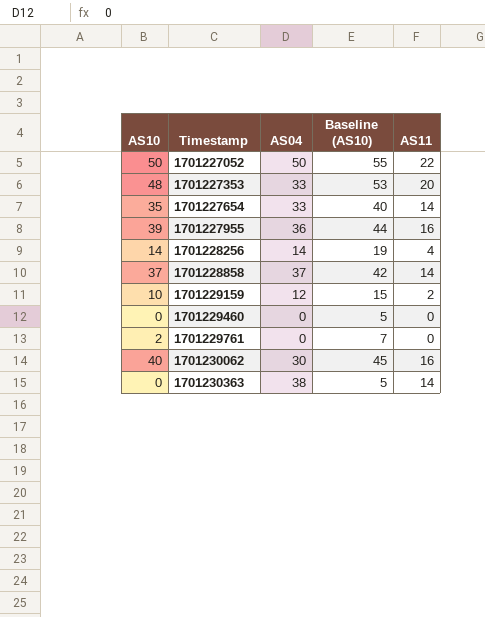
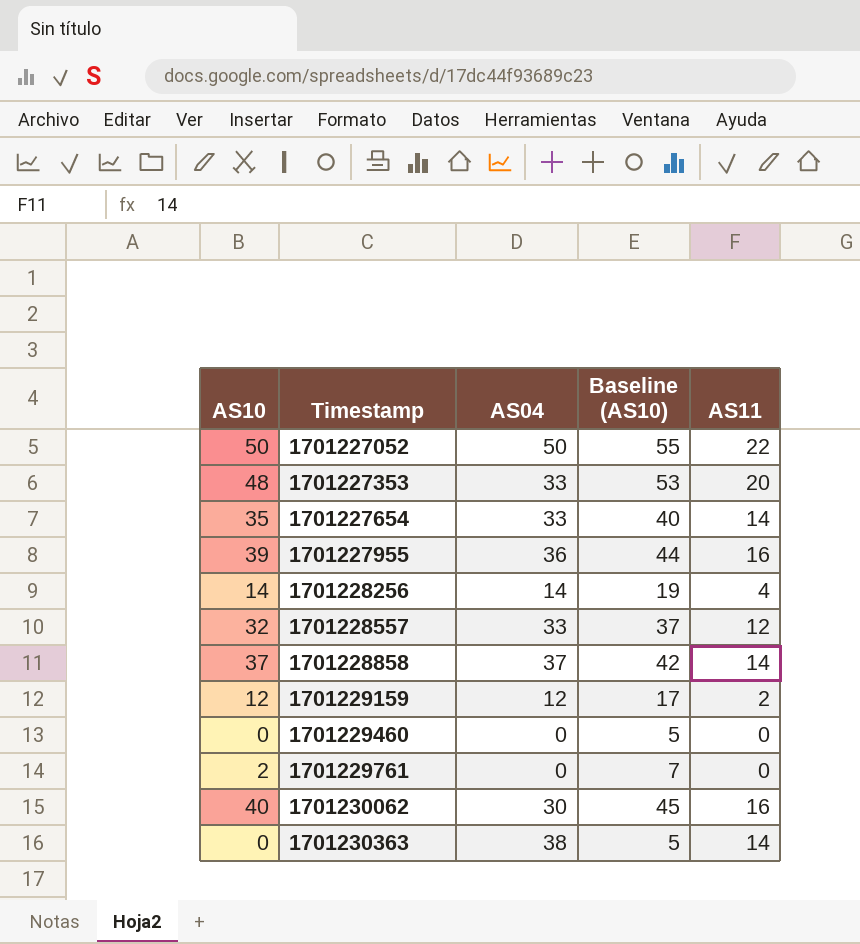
row 1701228557: none -> 32 | 33 | 37 | 12
1701229159 | AS10: 10 -> 12
1701229159 | Baseline (AS10): 15 -> 17

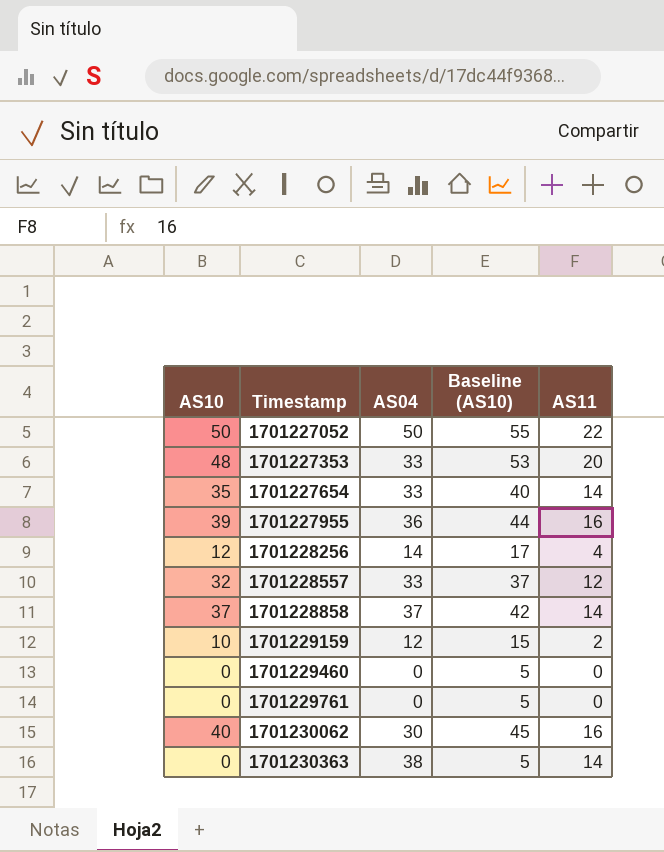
1701228256 | AS10: 14 -> 12
1701228256 | Baseline (AS10): 19 -> 17
1701229159 | AS10: 12 -> 10
1701229159 | Baseline (AS10): 17 -> 15
1701229761 | AS10: 2 -> 0
1701229761 | Baseline (AS10): 7 -> 5

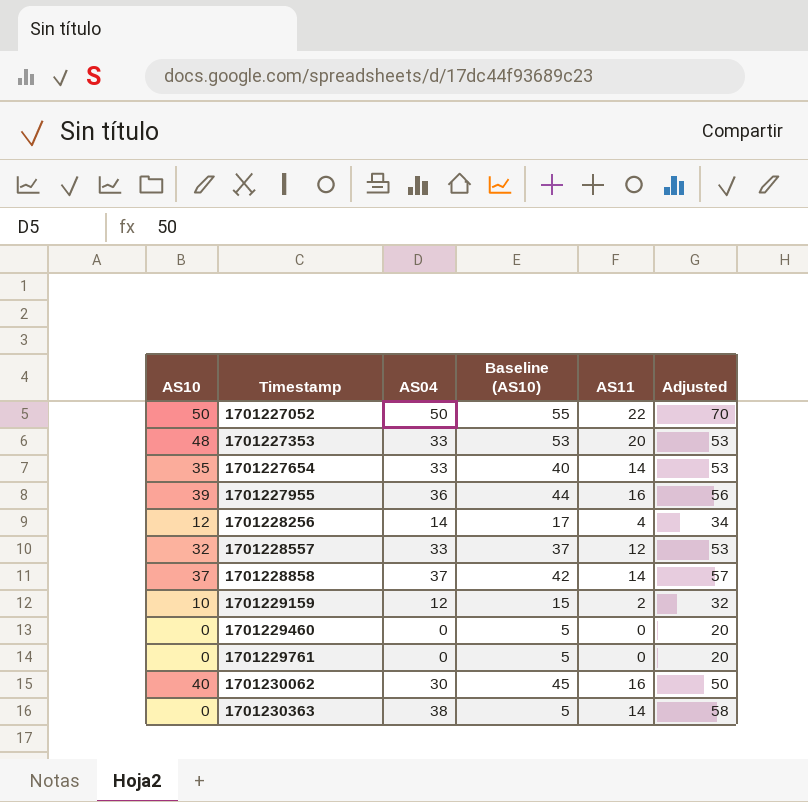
column Adjusted | formula: none -> [AS04] + 20

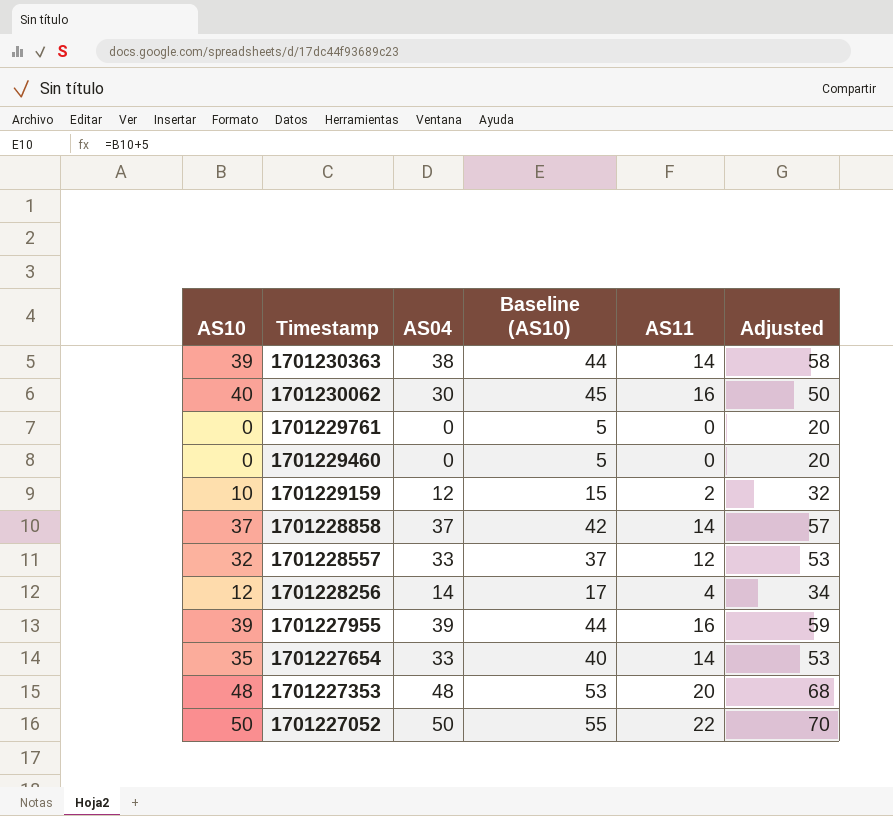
row order: Timestamp ascending -> Timestamp descending
1701230363 | AS10: 0 -> 39
1701230363 | Baseline (AS10): 5 -> 44
1701227955 | AS04: 36 -> 39
1701227955 | Adjusted: 56 -> 59
1701227353 | AS04: 33 -> 48
1701227353 | Adjusted: 53 -> 68

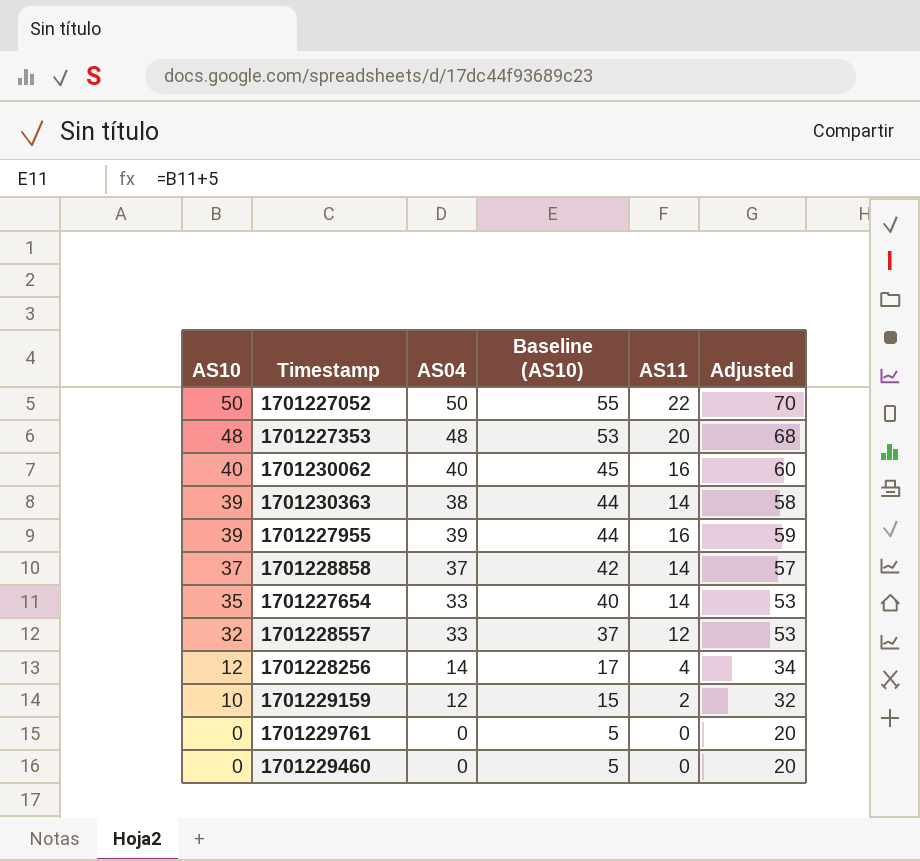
row order: Timestamp descending -> AS10 descending
1701230062 | AS04: 30 -> 40
1701230062 | Adjusted: 50 -> 60

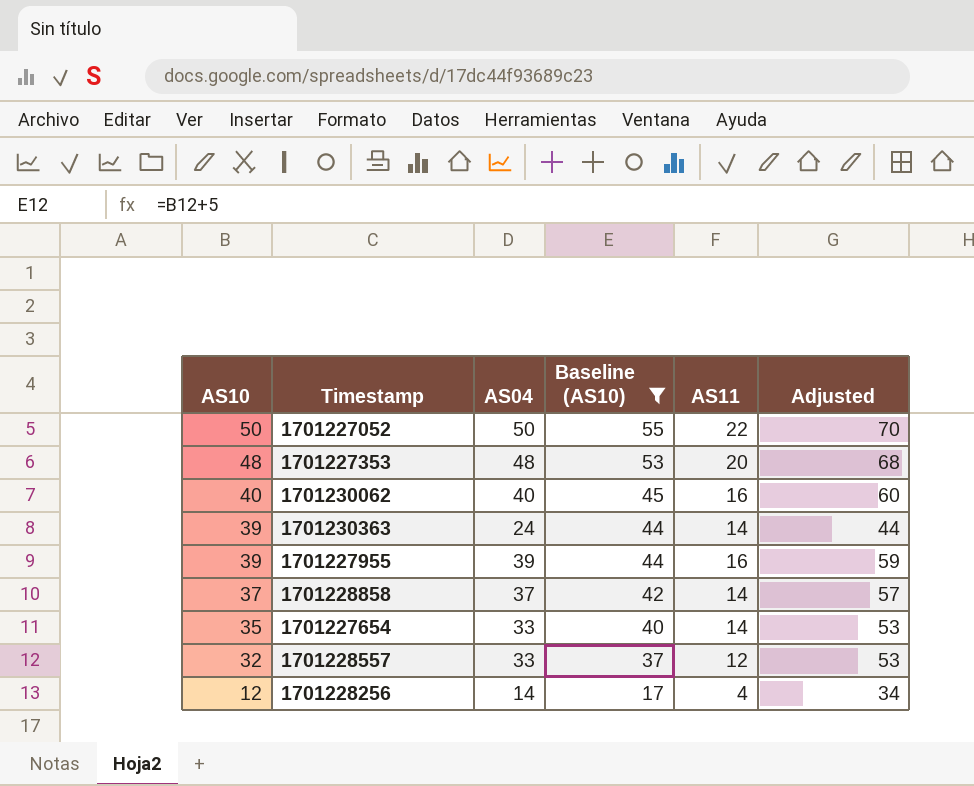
filter: none -> Baseline (AS10) >= 17
1701230363 | AS04: 38 -> 24
1701230363 | Adjusted: 58 -> 44

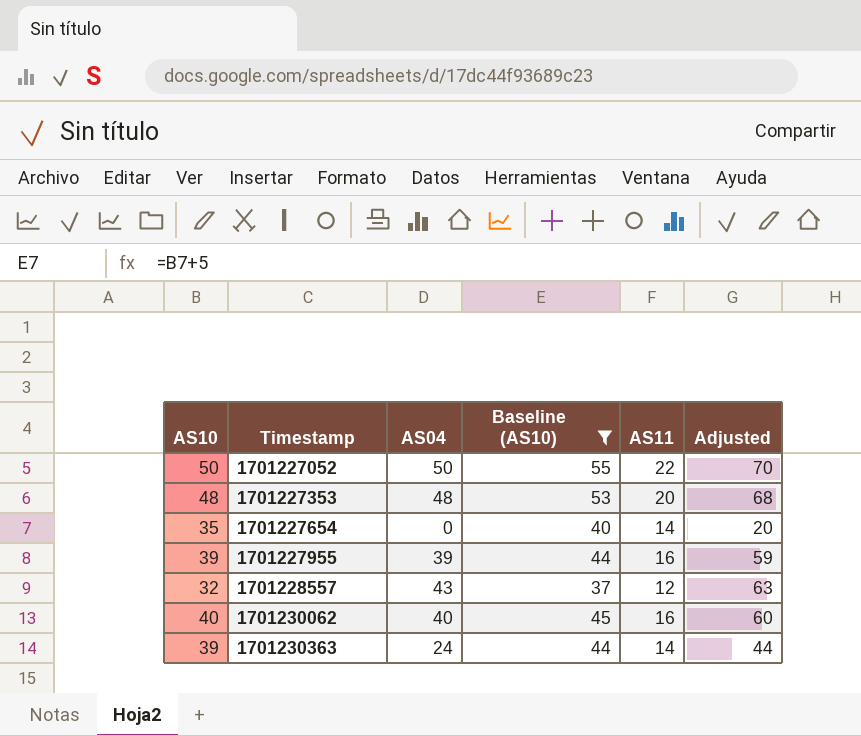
row order: AS10 descending -> Timestamp ascending
row 1701228858: 37 | 37 | 42 | 14 | 57 -> none
row 1701228256: 12 | 14 | 17 | 4 | 34 -> none
1701227654 | AS04: 33 -> 0
1701227654 | Adjusted: 53 -> 20
1701228557 | AS04: 33 -> 43
1701228557 | Adjusted: 53 -> 63

